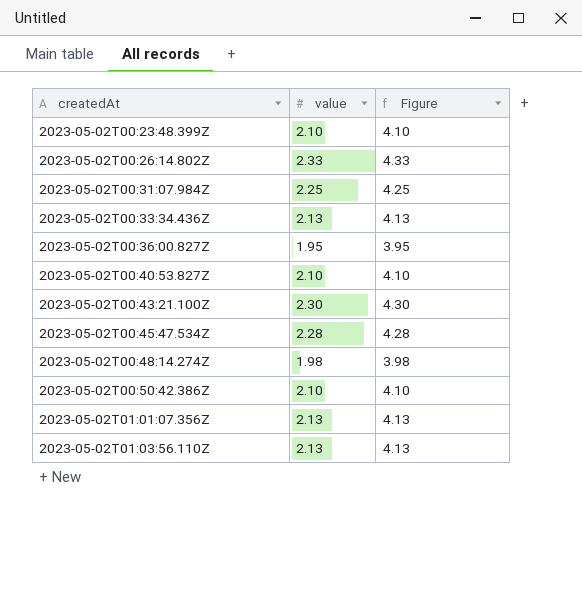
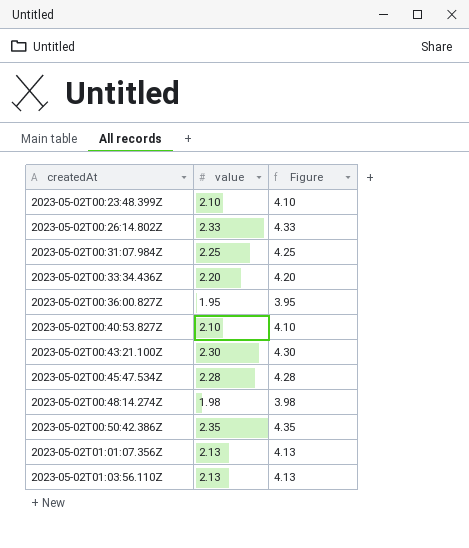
2023-05-02T00:33:34.436Z | value: 2.13 -> 2.20
2023-05-02T00:33:34.436Z | Figure: 4.13 -> 4.20
2023-05-02T00:50:42.386Z | value: 2.10 -> 2.35
2023-05-02T00:50:42.386Z | Figure: 4.10 -> 4.35

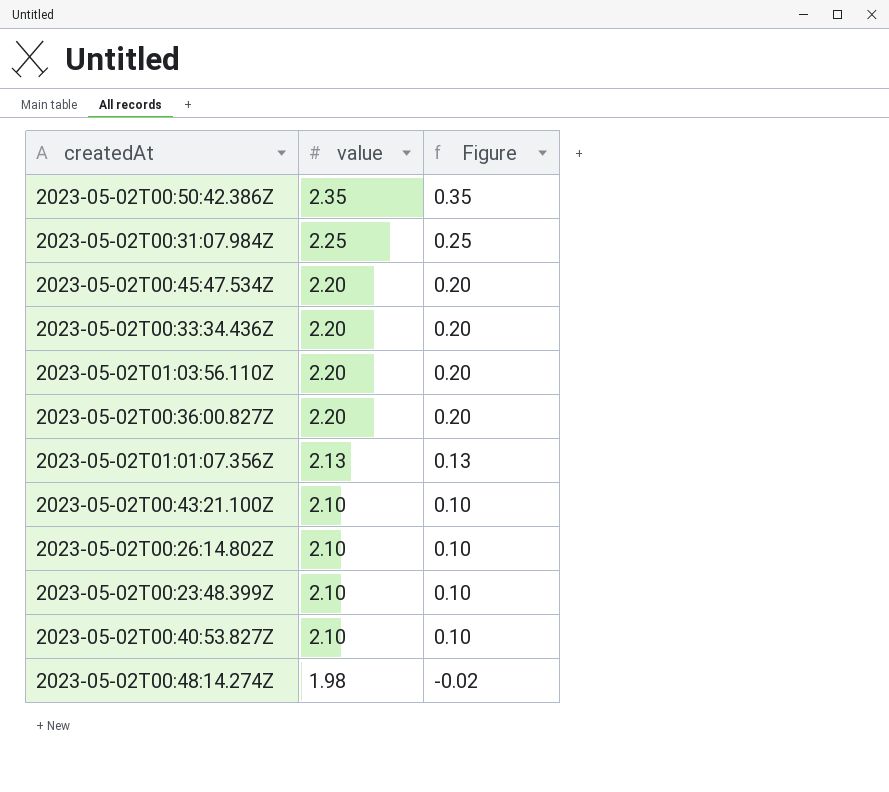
row order: createdAt ascending -> value descending
column Figure | formula: [value] + 2 -> [value] - 2
2023-05-02T00:45:47.534Z | value: 2.28 -> 2.20
2023-05-02T01:03:56.110Z | value: 2.13 -> 2.20
2023-05-02T00:36:00.827Z | value: 1.95 -> 2.20
2023-05-02T00:43:21.100Z | value: 2.30 -> 2.10
2023-05-02T00:26:14.802Z | value: 2.33 -> 2.10

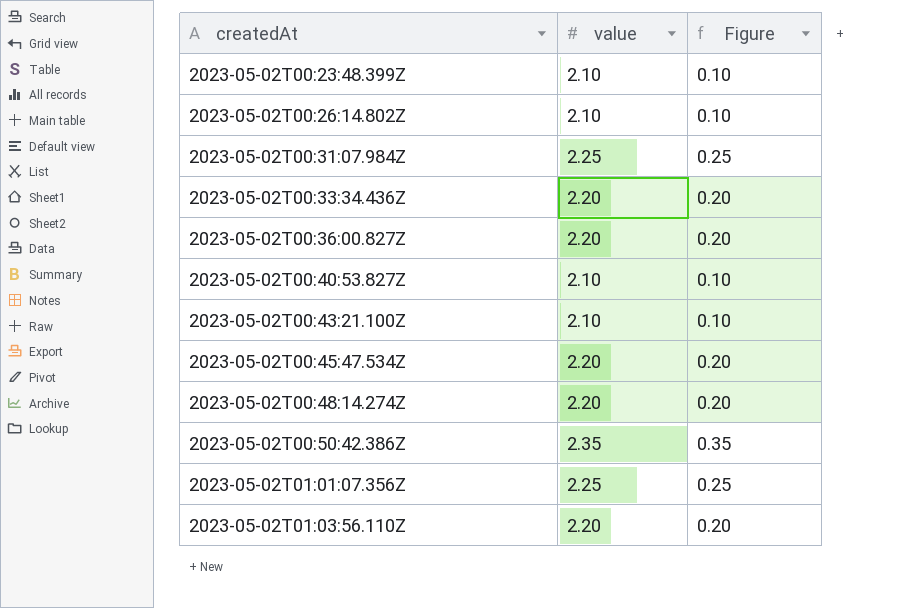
row order: value descending -> createdAt ascending
2023-05-02T00:48:14.274Z | value: 1.98 -> 2.20
2023-05-02T00:48:14.274Z | Figure: -0.02 -> 0.20
2023-05-02T01:01:07.356Z | value: 2.13 -> 2.25
2023-05-02T01:01:07.356Z | Figure: 0.13 -> 0.25

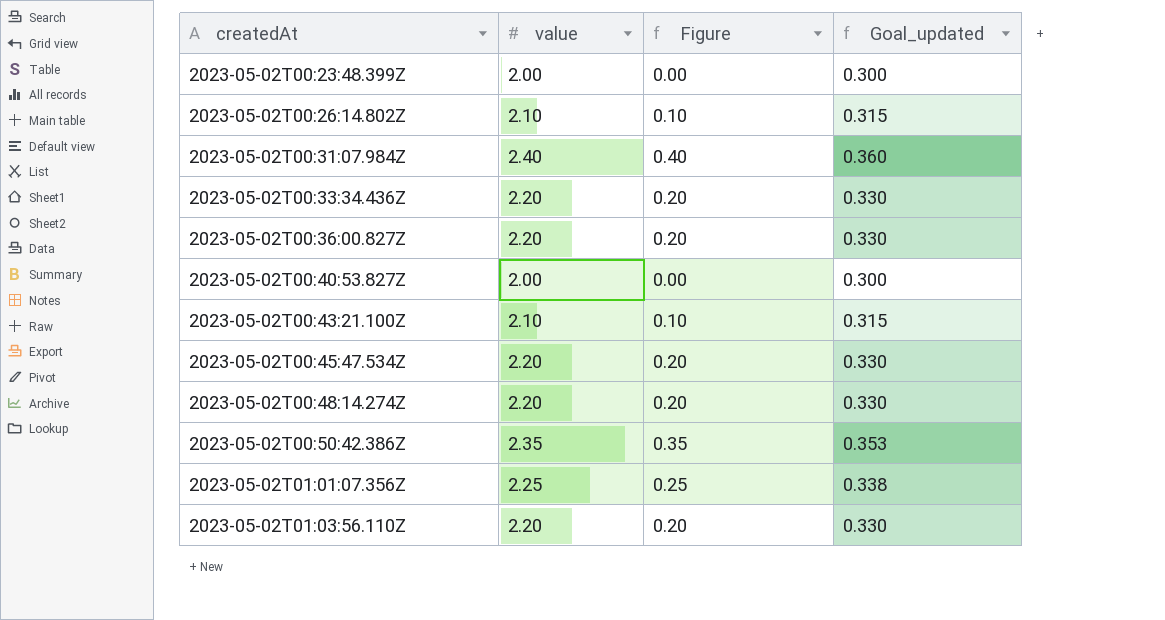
column Goal_updated | formula: none -> [value] * 0.15
2023-05-02T00:23:48.399Z | value: 2.10 -> 2.00
2023-05-02T00:23:48.399Z | Figure: 0.10 -> 0.00
2023-05-02T00:31:07.984Z | value: 2.25 -> 2.40
2023-05-02T00:31:07.984Z | Figure: 0.25 -> 0.40
2023-05-02T00:40:53.827Z | value: 2.10 -> 2.00
2023-05-02T00:40:53.827Z | Figure: 0.10 -> 0.00

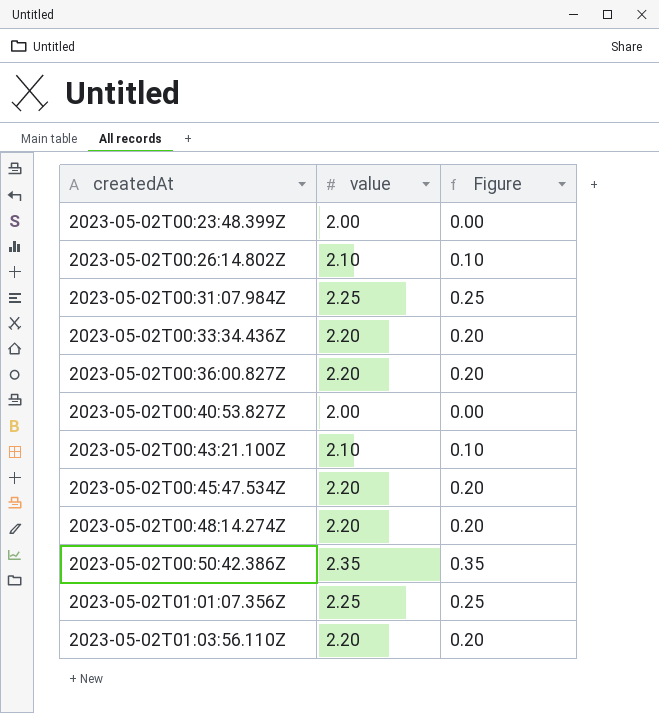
column Goal_updated | formula: [value] * 0.15 -> none
2023-05-02T00:31:07.984Z | value: 2.40 -> 2.25
2023-05-02T00:31:07.984Z | Figure: 0.40 -> 0.25

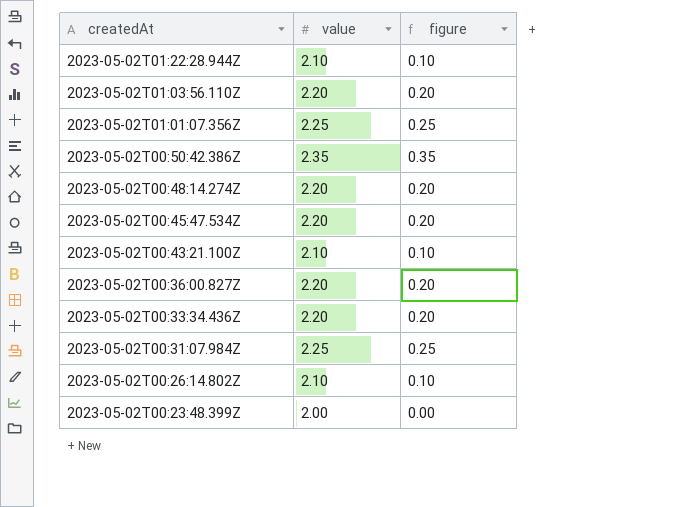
row order: createdAt ascending -> createdAt descending
column name: Figure -> figure
row 2023-05-02T00:40:53.827Z: 2.00 | 0.00 -> none
row 2023-05-02T01:22:28.944Z: none -> 2.10 | 0.10

